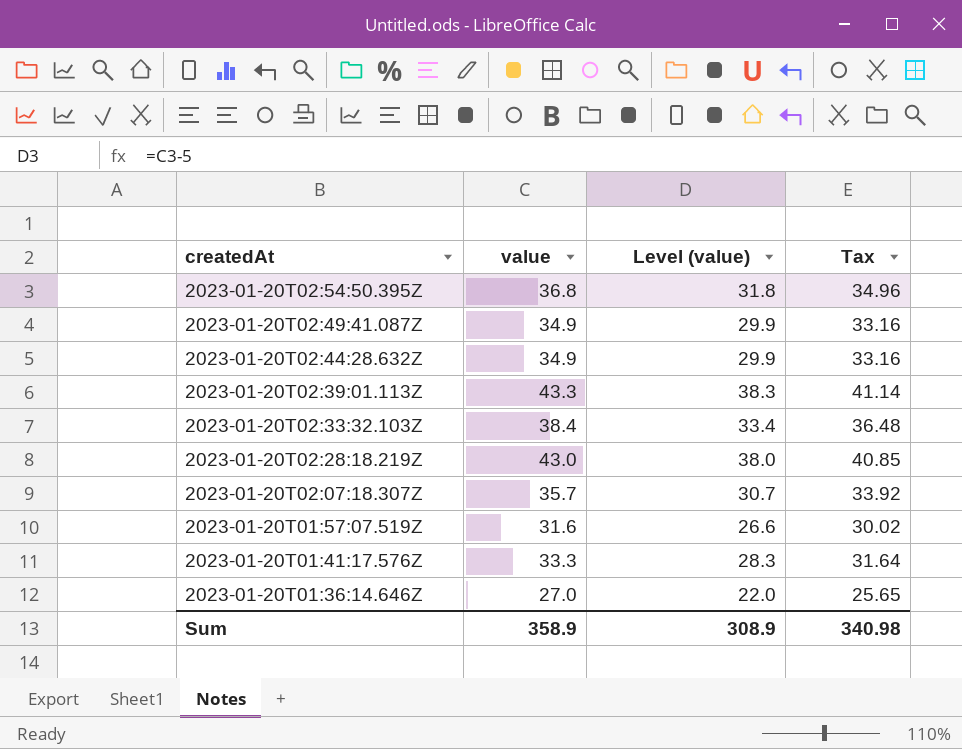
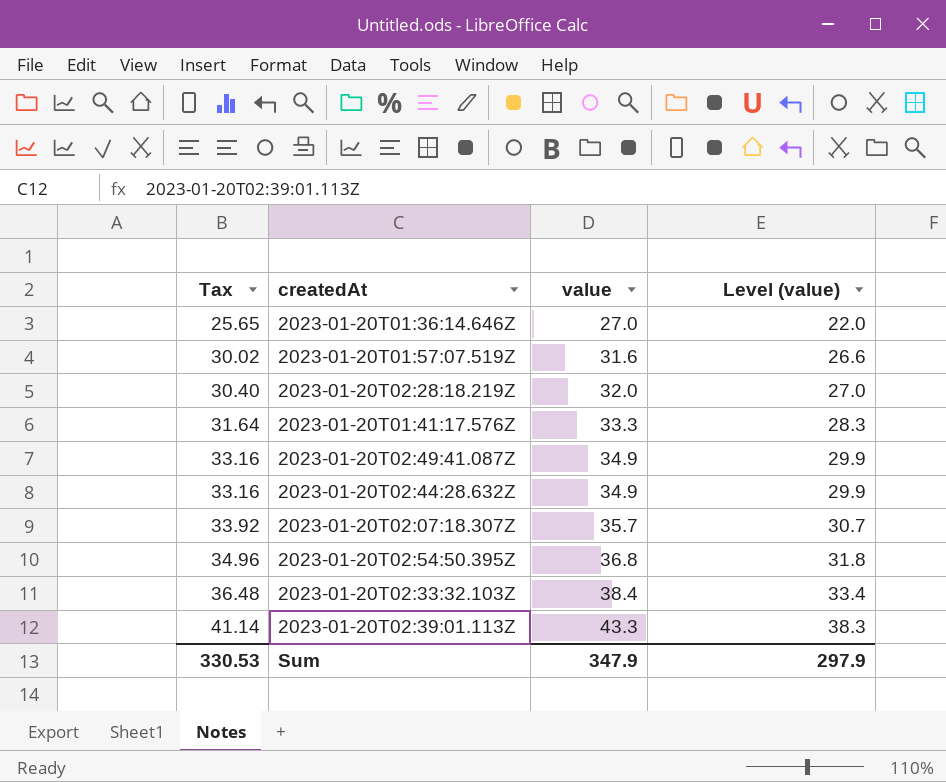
row order: createdAt descending -> Tax ascending
column Tax | position: 4 -> 1
2023-01-20T02:28:18.219Z | Tax: 40.85 -> 30.40
2023-01-20T02:28:18.219Z | value: 43.0 -> 32.0
2023-01-20T02:28:18.219Z | Level (value): 38.0 -> 27.0
Sum | Tax: 340.98 -> 330.53
Sum | value: 358.9 -> 347.9
Sum | Level (value): 308.9 -> 297.9

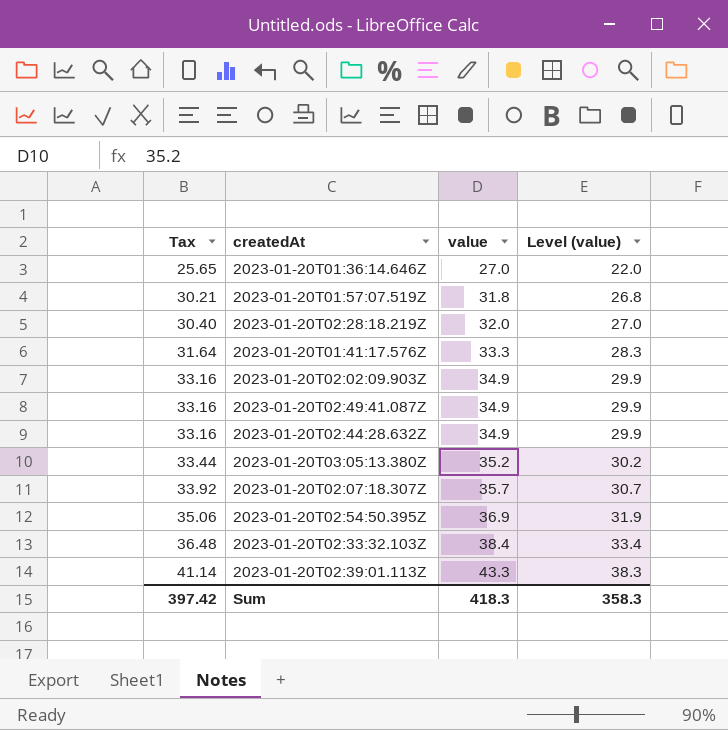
2023-01-20T01:57:07.519Z | Tax: 30.02 -> 30.21
2023-01-20T01:57:07.519Z | value: 31.6 -> 31.8
2023-01-20T01:57:07.519Z | Level (value): 26.6 -> 26.8
row 2023-01-20T02:02:09.903Z: none -> 33.16 | 34.9 | 29.9
row 2023-01-20T03:05:13.380Z: none -> 33.44 | 35.2 | 30.2
2023-01-20T02:54:50.395Z | Tax: 34.96 -> 35.06
2023-01-20T02:54:50.395Z | value: 36.8 -> 36.9
2023-01-20T02:54:50.395Z | Level (value): 31.8 -> 31.9
Sum | Tax: 330.53 -> 397.42
Sum | value: 347.9 -> 418.3
Sum | Level (value): 297.9 -> 358.3

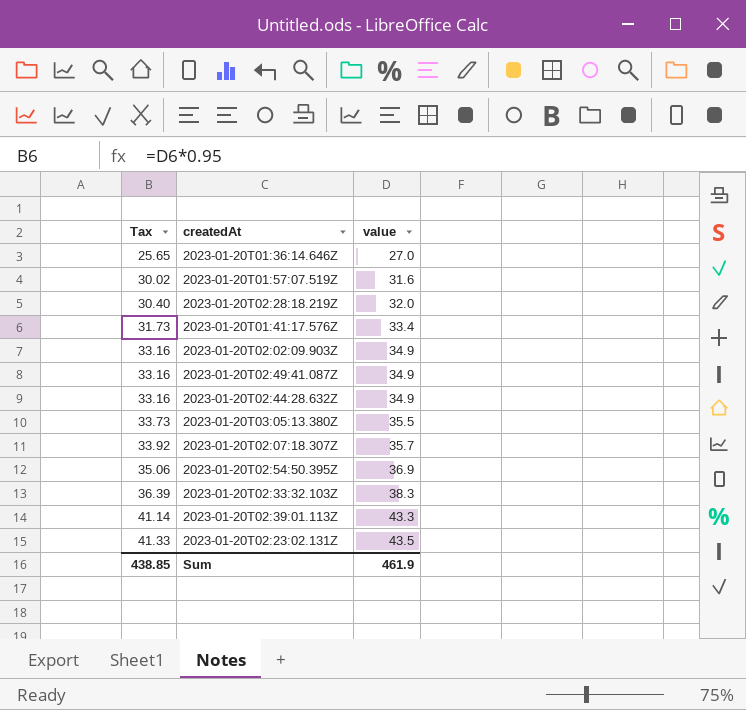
column Level (value) | formula: [value] - 5 -> none
2023-01-20T01:57:07.519Z | Tax: 30.21 -> 30.02
2023-01-20T01:57:07.519Z | value: 31.8 -> 31.6
2023-01-20T01:41:17.576Z | Tax: 31.64 -> 31.73
2023-01-20T01:41:17.576Z | value: 33.3 -> 33.4
2023-01-20T03:05:13.380Z | Tax: 33.44 -> 33.73
2023-01-20T03:05:13.380Z | value: 35.2 -> 35.5
2023-01-20T02:33:32.103Z | Tax: 36.48 -> 36.39
2023-01-20T02:33:32.103Z | value: 38.4 -> 38.3
row 2023-01-20T02:23:02.131Z: none -> 41.33 | 43.5
Sum | Tax: 397.42 -> 438.85
Sum | value: 418.3 -> 461.9

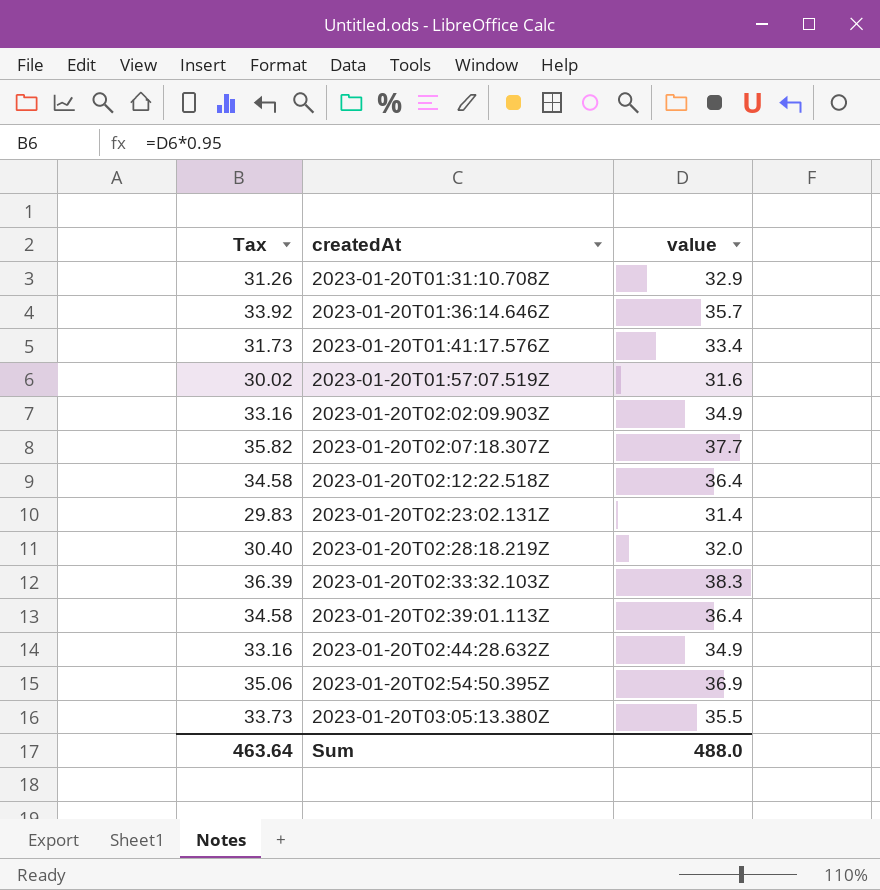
row order: Tax ascending -> createdAt ascending
row 2023-01-20T02:49:41.087Z: 33.16 | 34.9 -> none
row 2023-01-20T01:31:10.708Z: none -> 31.26 | 32.9
2023-01-20T01:36:14.646Z | Tax: 25.65 -> 33.92
2023-01-20T01:36:14.646Z | value: 27.0 -> 35.7
2023-01-20T02:07:18.307Z | Tax: 33.92 -> 35.82
2023-01-20T02:07:18.307Z | value: 35.7 -> 37.7
row 2023-01-20T02:12:22.518Z: none -> 34.58 | 36.4
2023-01-20T02:23:02.131Z | Tax: 41.33 -> 29.83
2023-01-20T02:23:02.131Z | value: 43.5 -> 31.4
2023-01-20T02:39:01.113Z | Tax: 41.14 -> 34.58
2023-01-20T02:39:01.113Z | value: 43.3 -> 36.4
Sum | Tax: 438.85 -> 463.64
Sum | value: 461.9 -> 488.0

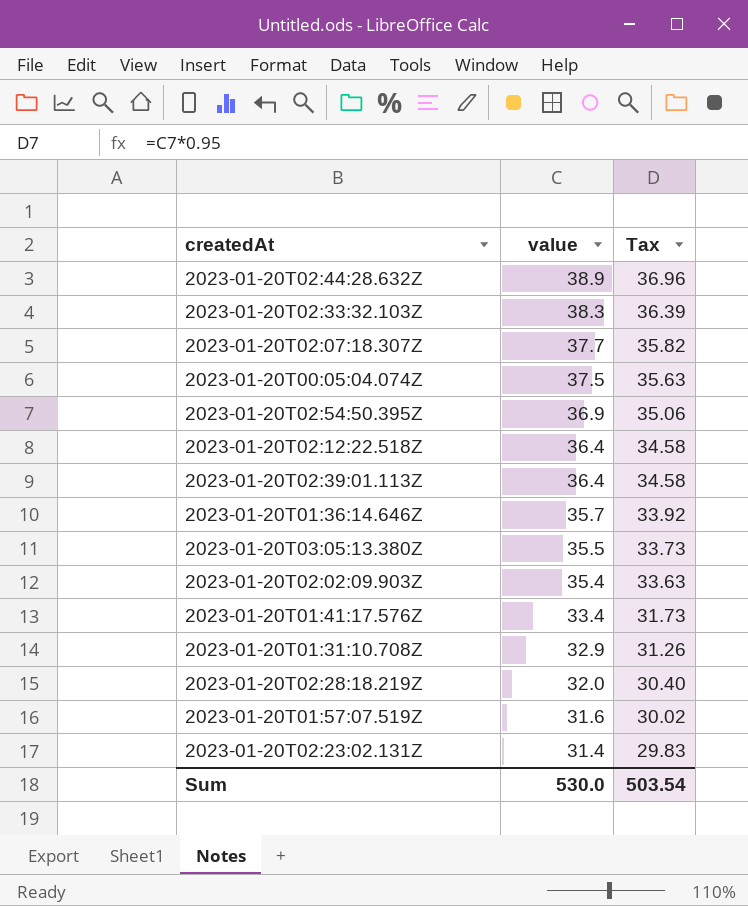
row order: createdAt ascending -> value descending
column Tax | position: 1 -> 3
2023-01-20T02:44:28.632Z | value: 34.9 -> 38.9
2023-01-20T02:44:28.632Z | Tax: 33.16 -> 36.96
row 2023-01-20T00:05:04.074Z: none -> 37.5 | 35.63
2023-01-20T02:02:09.903Z | value: 34.9 -> 35.4
2023-01-20T02:02:09.903Z | Tax: 33.16 -> 33.63
Sum | value: 488.0 -> 530.0
Sum | Tax: 463.64 -> 503.54

